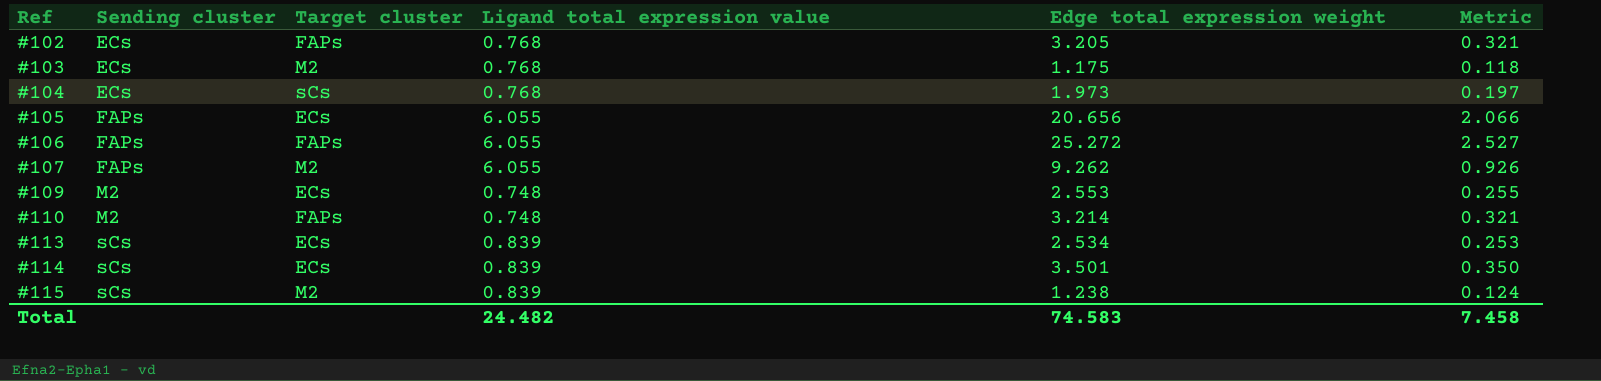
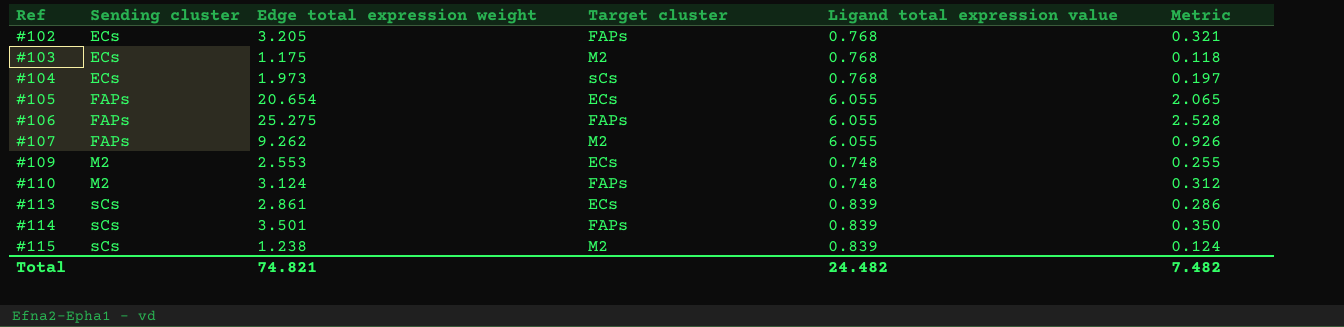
column Edge total expression weight | position: 5 -> 3
#105 | Edge total expression weight: 20.656 -> 20.654
#105 | Metric: 2.066 -> 2.065
#106 | Edge total expression weight: 25.272 -> 25.275
#106 | Metric: 2.527 -> 2.528
#110 | Edge total expression weight: 3.214 -> 3.124
#110 | Metric: 0.321 -> 0.312
#113 | Edge total expression weight: 2.534 -> 2.861
#113 | Metric: 0.253 -> 0.286
#114 | Target cluster: ECs -> FAPs
Total | Edge total expression weight: 74.583 -> 74.821
Total | Metric: 7.458 -> 7.482

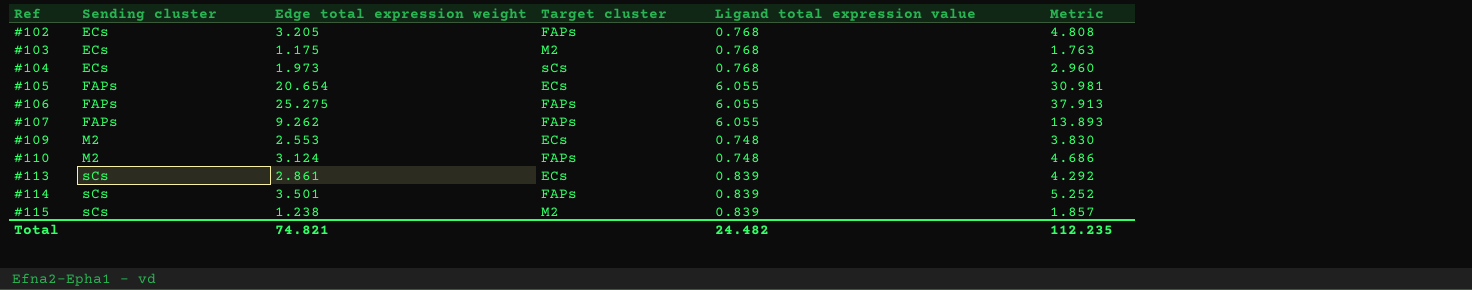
column Metric | formula: [Edge total expression weight] * 0.1 -> [Edge total expression weight] * 1.5
#107 | Target cluster: M2 -> FAPs
Total | Metric: 7.482 -> 112.235

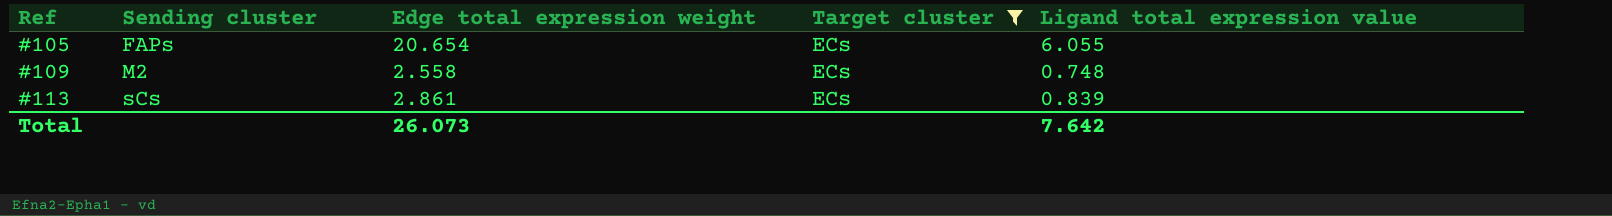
filter: none -> Target cluster = ECs
column Metric | formula: [Edge total expression weight] * 1.5 -> none
#109 | Edge total expression weight: 2.553 -> 2.558
Total | Edge total expression weight: 74.821 -> 26.073
Total | Ligand total expression value: 24.482 -> 7.642

